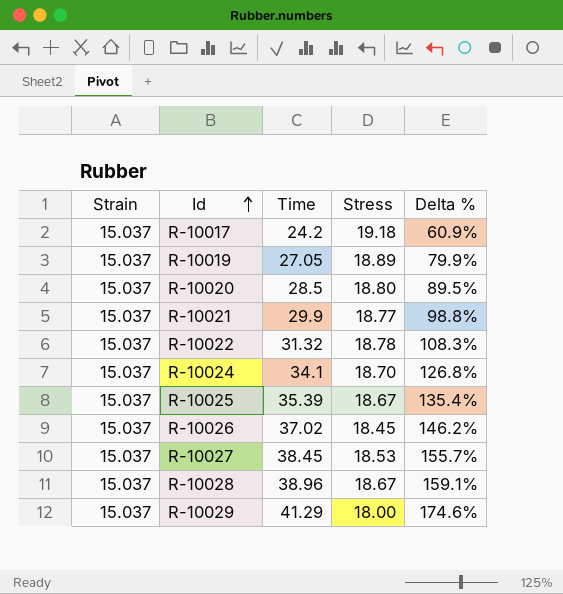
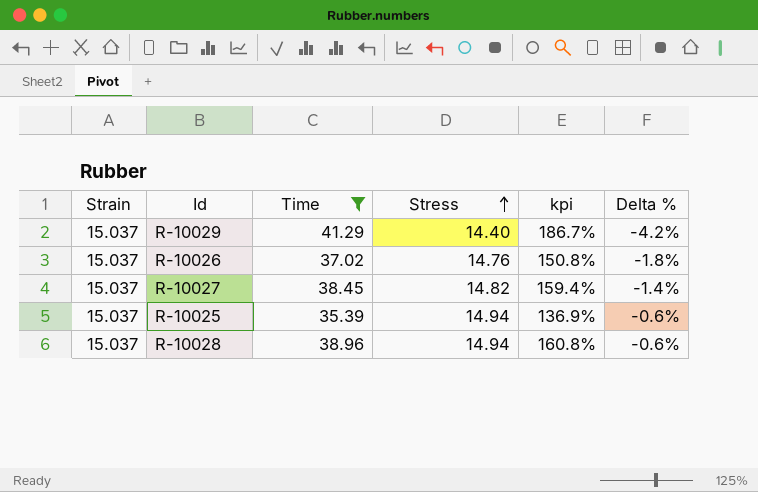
filter: none -> Time >= 35.39
row order: Id ascending -> Stress ascending
column kpi | formula: none -> ([Time] - [Stress]) / [Stress]
column Delta % | formula: ([Time] - [Strain]) / [Strain] -> ([Stress] - [Strain]) / [Strain]
R-10029 | Stress: 18.00 -> 14.40
R-10026 | Stress: 18.45 -> 14.76
R-10027 | Stress: 18.53 -> 14.82
R-10025 | Stress: 18.67 -> 14.94
R-10028 | Stress: 18.67 -> 14.94

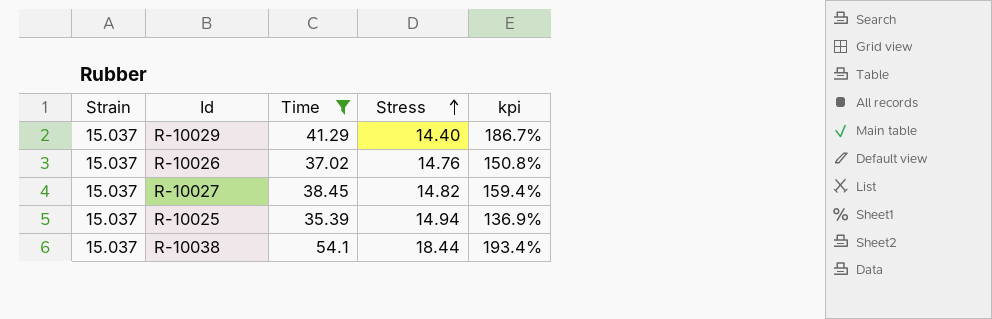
column Delta % | formula: ([Stress] - [Strain]) / [Strain] -> none
row R-10028: 15.037 | 38.96 | 14.94 | 160.8% | -0.6% -> none
row R-10038: none -> 15.037 | 54.1 | 18.44 | 193.4%

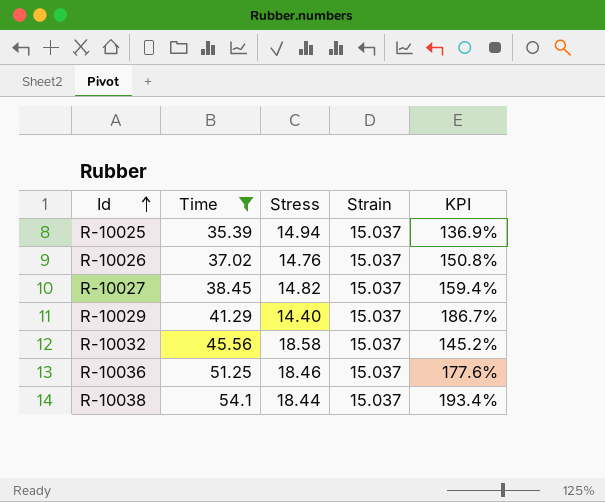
row order: Stress ascending -> Id ascending
column Strain | position: 1 -> 4
column name: kpi -> KPI
row R-10032: none -> 45.56 | 18.58 | 15.037 | 145.2%
row R-10036: none -> 51.25 | 18.46 | 15.037 | 177.6%

